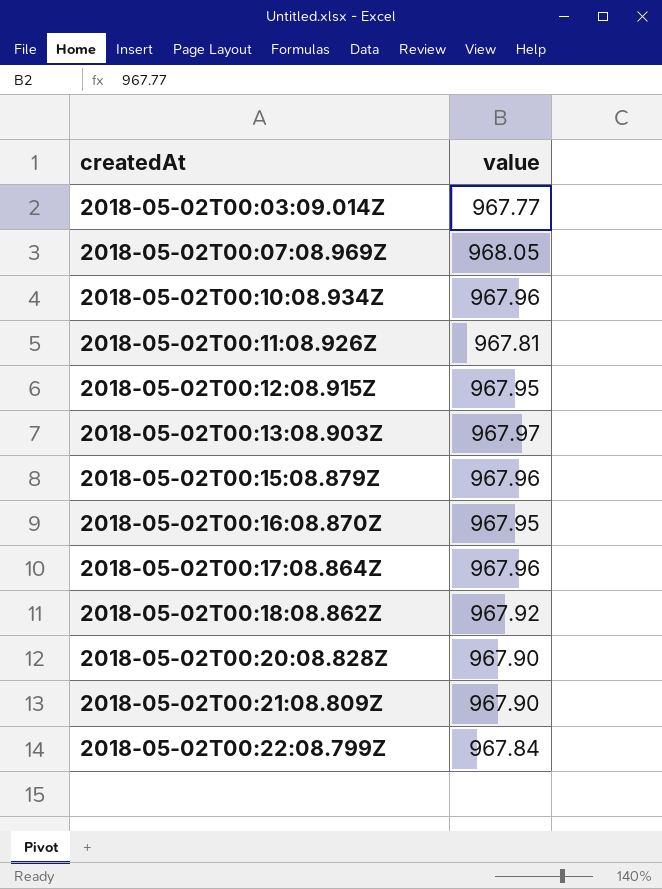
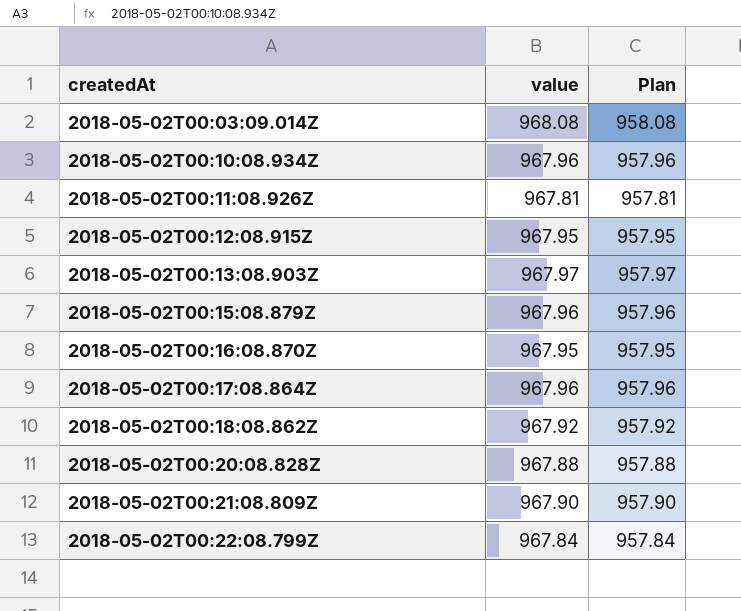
column Plan | formula: none -> [value] - 10
row 2018-05-02T00:07:08.969Z: 968.05 -> none
2018-05-02T00:03:09.014Z | value: 967.77 -> 968.08
2018-05-02T00:20:08.828Z | value: 967.90 -> 967.88

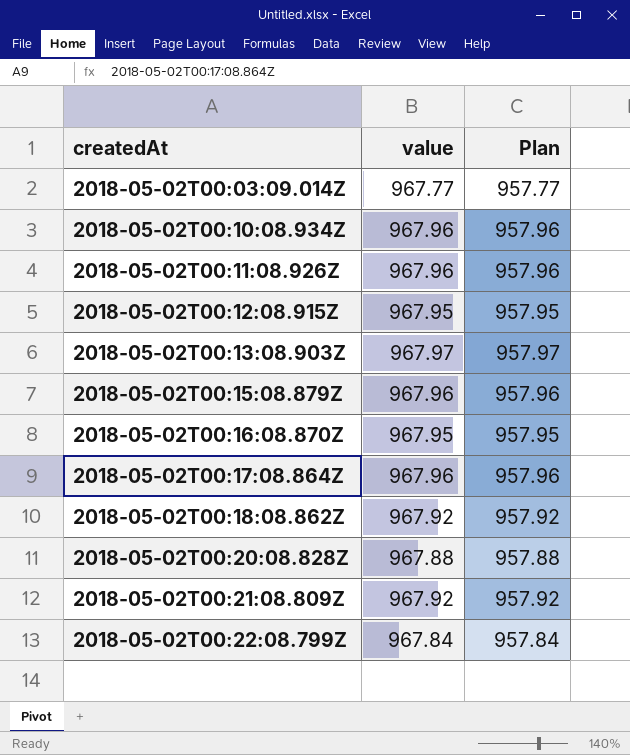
2018-05-02T00:03:09.014Z | value: 968.08 -> 967.77
2018-05-02T00:03:09.014Z | Plan: 958.08 -> 957.77
2018-05-02T00:11:08.926Z | value: 967.81 -> 967.96
2018-05-02T00:11:08.926Z | Plan: 957.81 -> 957.96
2018-05-02T00:21:08.809Z | value: 967.90 -> 967.92
2018-05-02T00:21:08.809Z | Plan: 957.90 -> 957.92

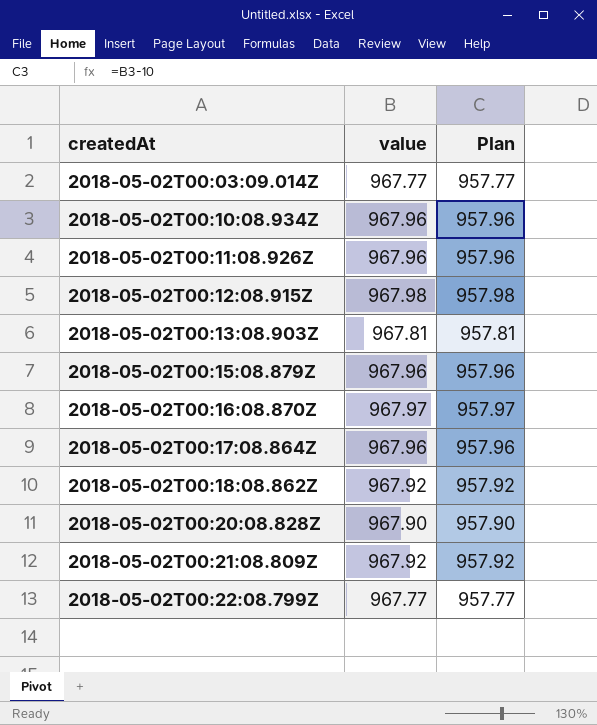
2018-05-02T00:12:08.915Z | value: 967.95 -> 967.98
2018-05-02T00:12:08.915Z | Plan: 957.95 -> 957.98
2018-05-02T00:13:08.903Z | value: 967.97 -> 967.81
2018-05-02T00:13:08.903Z | Plan: 957.97 -> 957.81
2018-05-02T00:16:08.870Z | value: 967.95 -> 967.97
2018-05-02T00:16:08.870Z | Plan: 957.95 -> 957.97
2018-05-02T00:20:08.828Z | value: 967.88 -> 967.90
2018-05-02T00:20:08.828Z | Plan: 957.88 -> 957.90
2018-05-02T00:22:08.799Z | value: 967.84 -> 967.77
2018-05-02T00:22:08.799Z | Plan: 957.84 -> 957.77

